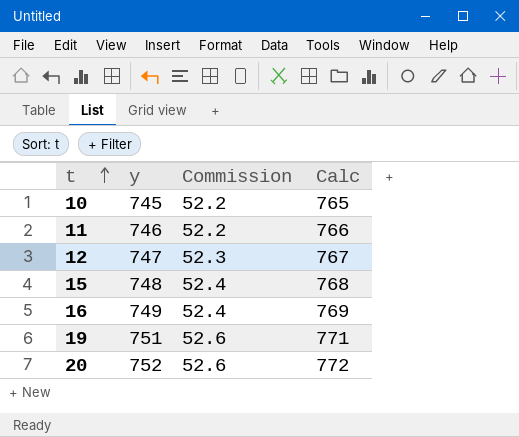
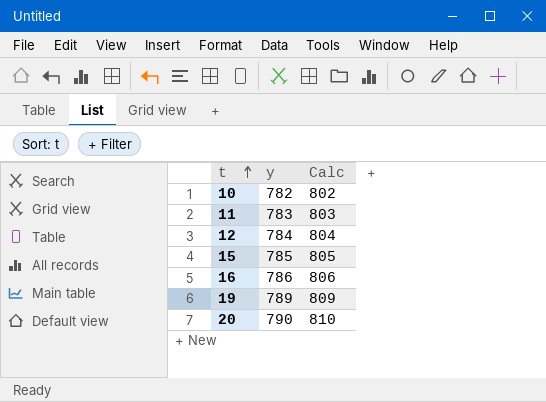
column Commission | formula: [y] * 0.07 -> none
10 | y: 745 -> 782
10 | Calc: 765 -> 802
11 | y: 746 -> 783
11 | Calc: 766 -> 803
12 | y: 747 -> 784
12 | Calc: 767 -> 804
15 | y: 748 -> 785
15 | Calc: 768 -> 805
16 | y: 749 -> 786
16 | Calc: 769 -> 806
19 | y: 751 -> 789
19 | Calc: 771 -> 809
20 | y: 752 -> 790
20 | Calc: 772 -> 810

